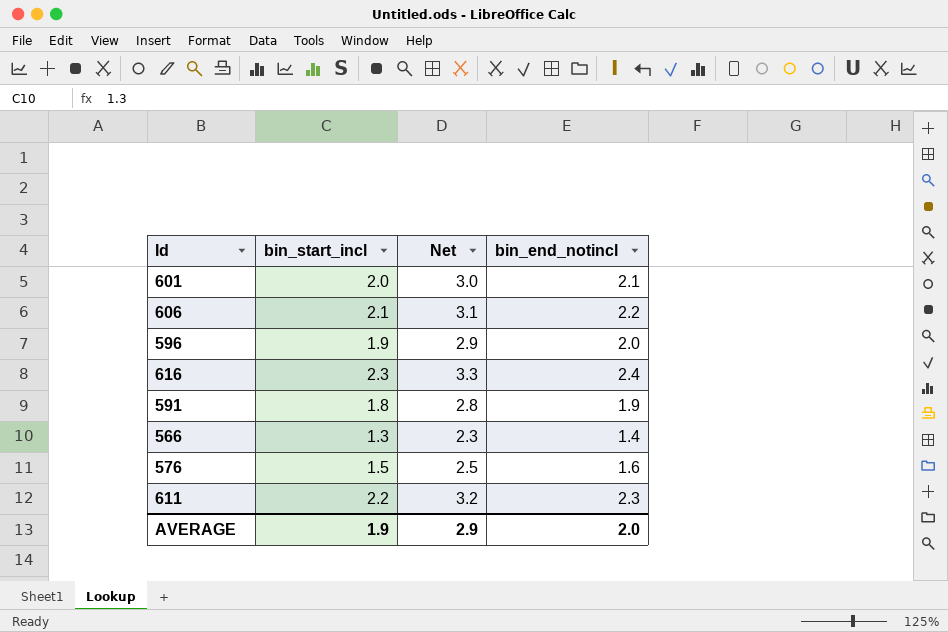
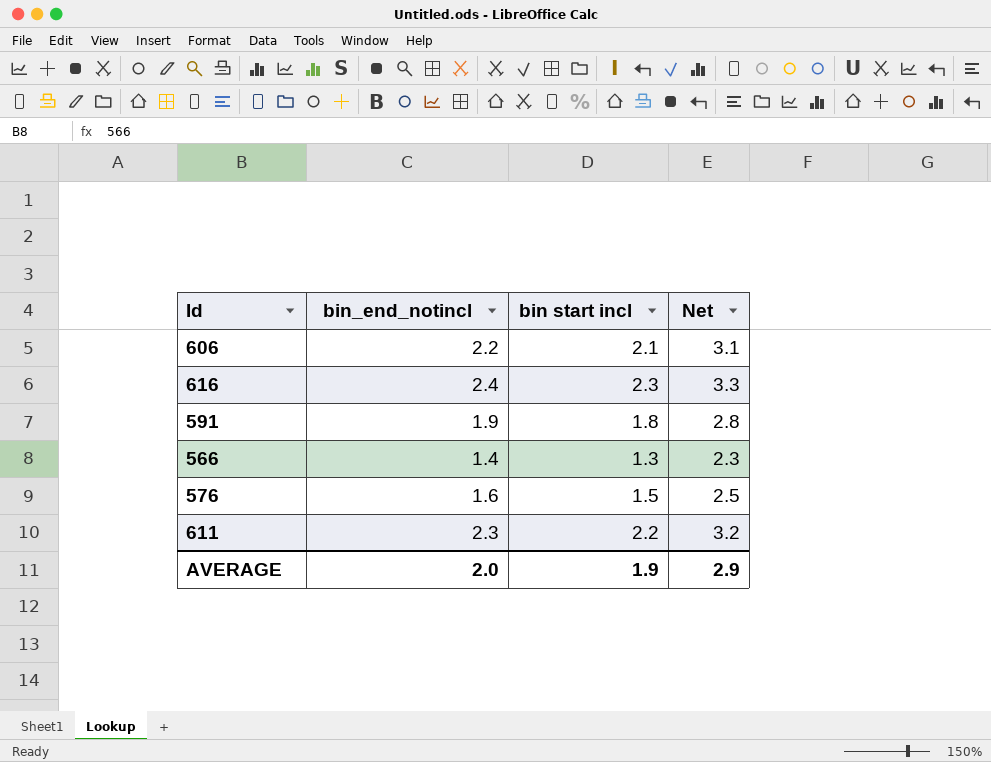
column bin_end_notincl | position: 4 -> 2
column name: bin_start_incl -> bin start incl
row 601: 2.0 | 3.0 | 2.1 -> none
row 596: 1.9 | 2.9 | 2.0 -> none

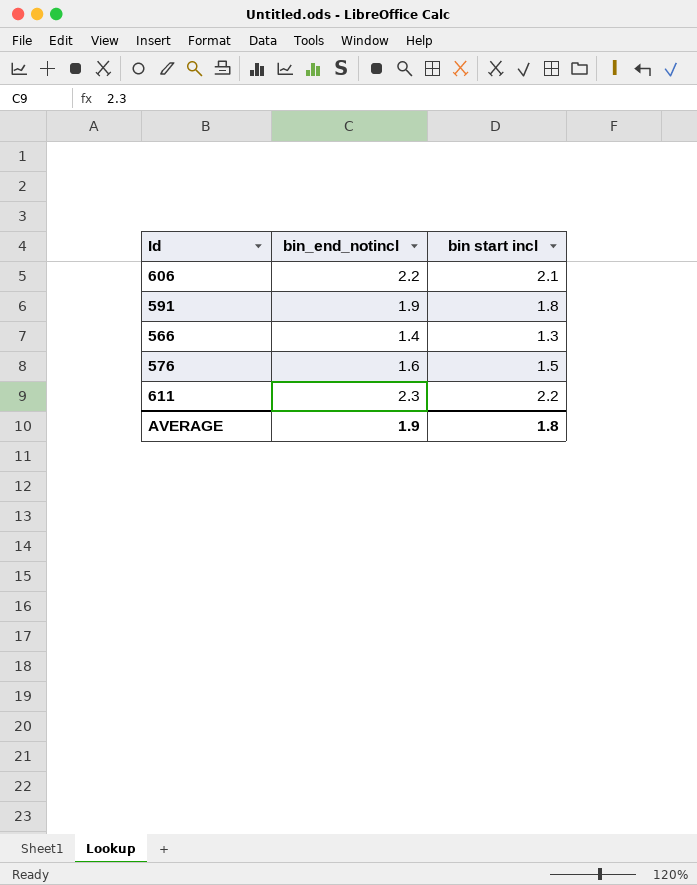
column Net | formula: [bin start incl] + 1 -> none
row 616: 2.4 | 2.3 | 3.3 -> none
AVERAGE | bin_end_notincl: 2.0 -> 1.9
AVERAGE | bin start incl: 1.9 -> 1.8

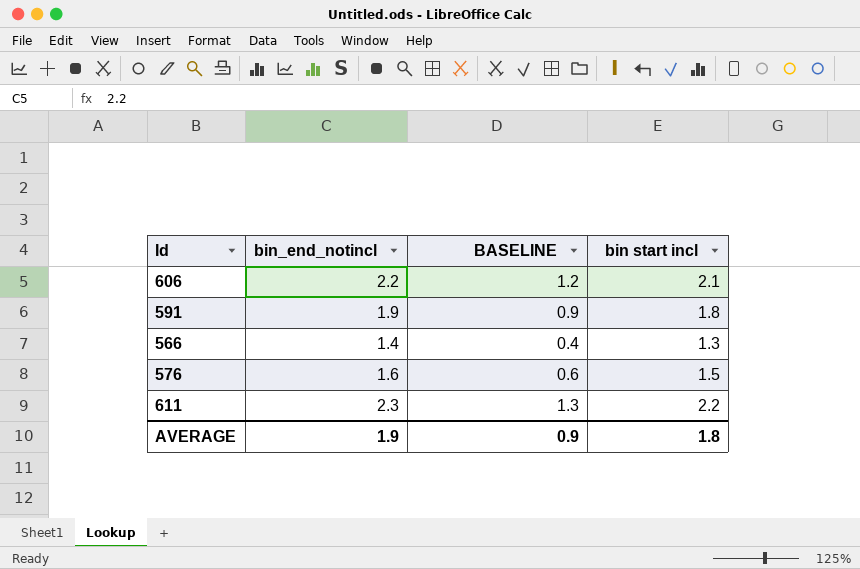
column BASELINE | formula: none -> [bin_end_notincl] - 1

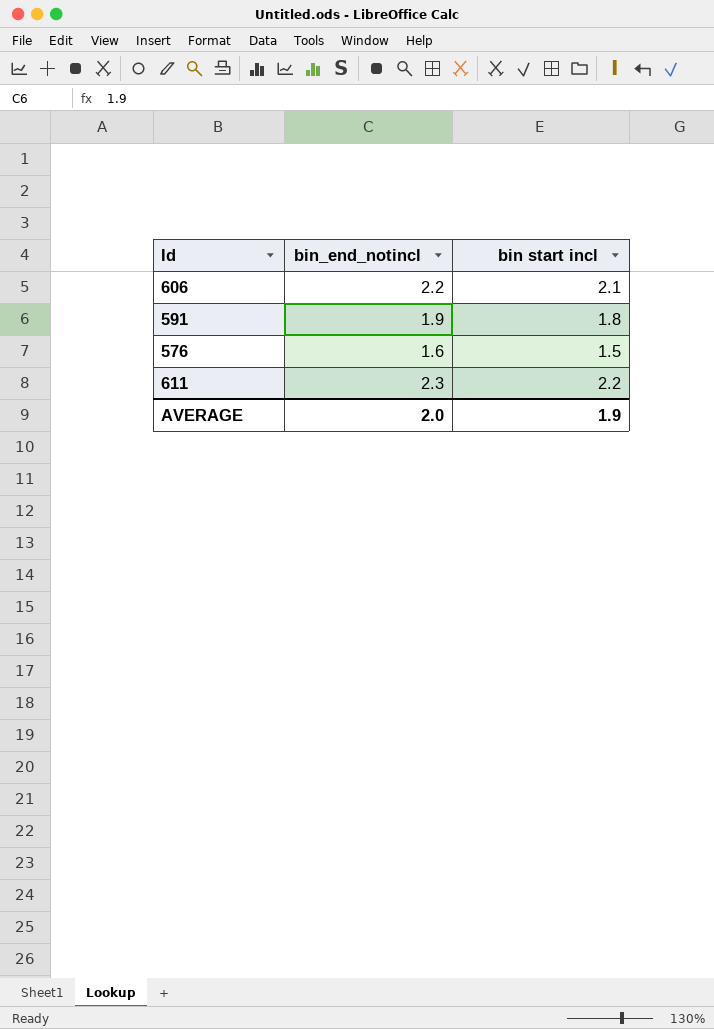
column BASELINE | formula: [bin_end_notincl] - 1 -> none
row 566: 1.4 | 0.4 | 1.3 -> none
AVERAGE | bin_end_notincl: 1.9 -> 2.0
AVERAGE | bin start incl: 1.8 -> 1.9

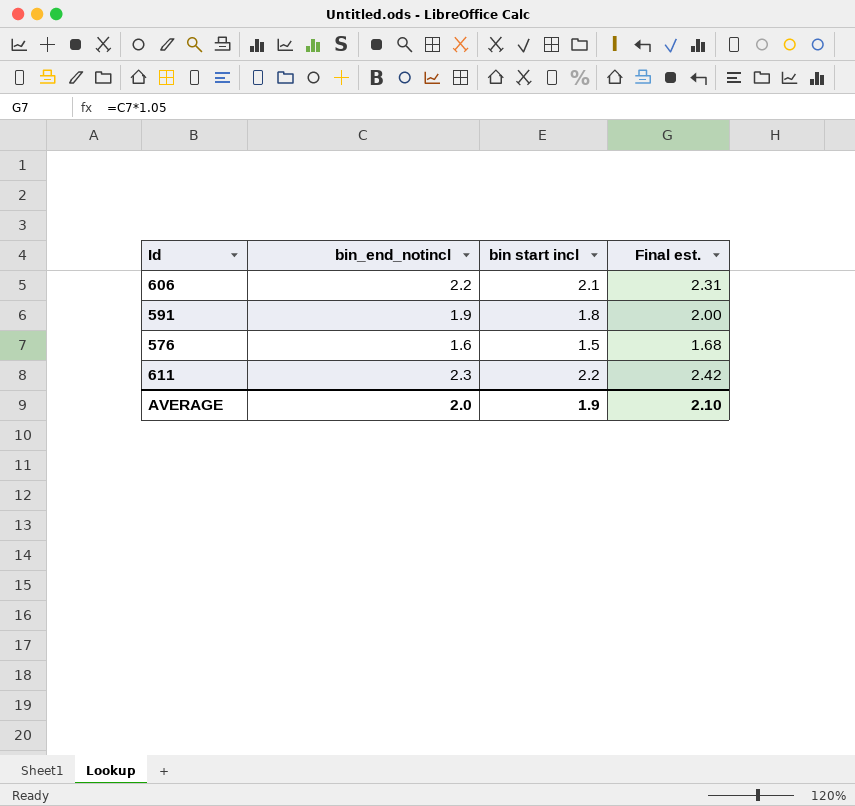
column Final est. | formula: none -> [bin_end_notincl] * 1.05

